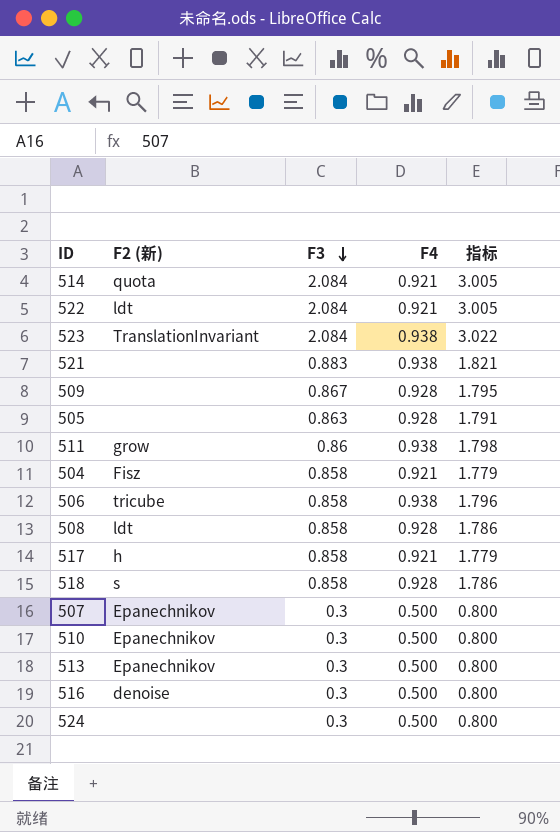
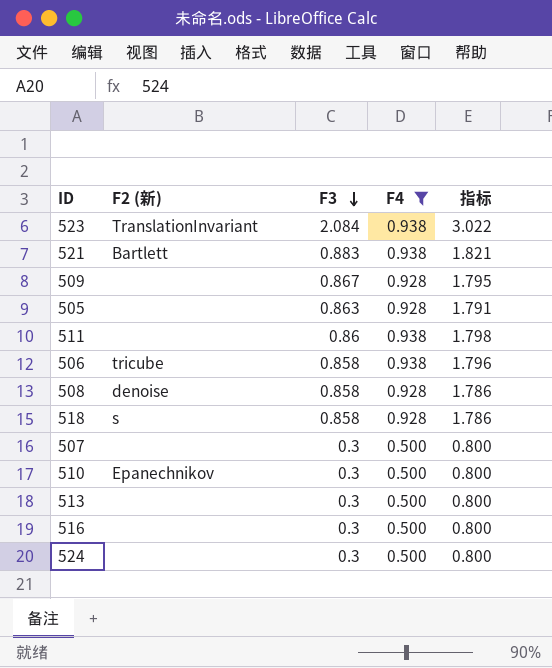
filter: none -> F4 != 0.921
521 | F2 (新): none -> Bartlett
511 | F2 (新): grow -> none
508 | F2 (新): ldt -> denoise
507 | F2 (新): Epanechnikov -> none
513 | F2 (新): Epanechnikov -> none
516 | F2 (新): denoise -> none

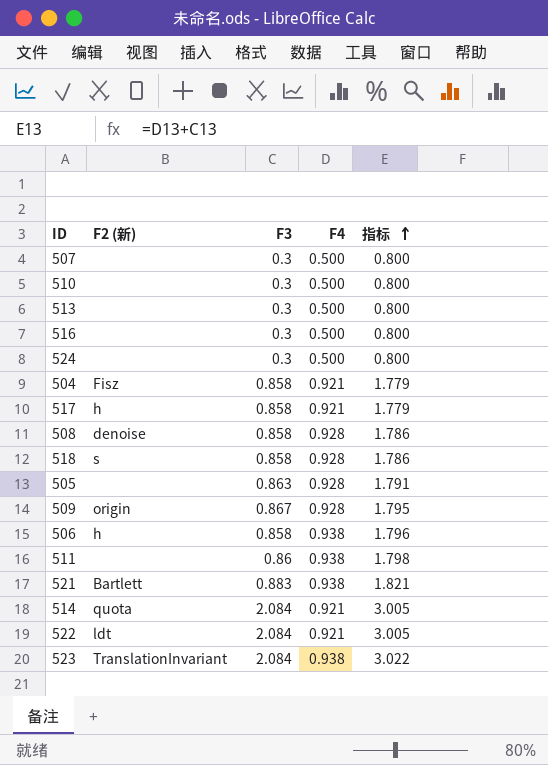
filter: F4 != 0.921 -> none
row order: F3 descending -> 指标 ascending
510 | F2 (新): Epanechnikov -> none
509 | F2 (新): none -> origin
506 | F2 (新): tricube -> h

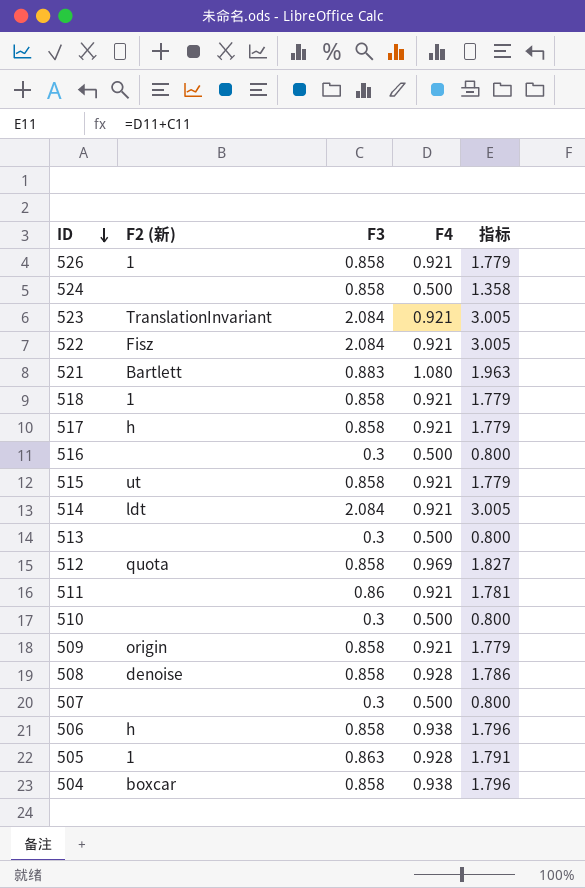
row order: 指标 ascending -> ID descending
row 526: none -> 1 | 0.858 | 0.921 | 1.779
524 | F3: 0.3 -> 0.858
524 | 指标: 0.800 -> 1.358
523 | F4: 0.938 -> 0.921
523 | 指标: 3.022 -> 3.005
522 | F2 (新): ldt -> Fisz
521 | F4: 0.938 -> 1.080
521 | 指标: 1.821 -> 1.963
518 | F2 (新): s -> 1
518 | F4: 0.928 -> 0.921
518 | 指标: 1.786 -> 1.779
row 515: none -> ut | 0.858 | 0.921 | 1.779
514 | F2 (新): quota -> ldt
row 512: none -> quota | 0.858 | 0.969 | 1.827
511 | F4: 0.938 -> 0.921
511 | 指标: 1.798 -> 1.781
509 | F3: 0.867 -> 0.858
509 | F4: 0.928 -> 0.921
509 | 指标: 1.795 -> 1.779
505 | F2 (新): none -> 1
504 | F2 (新): Fisz -> boxcar
504 | F4: 0.921 -> 0.938
504 | 指标: 1.779 -> 1.796

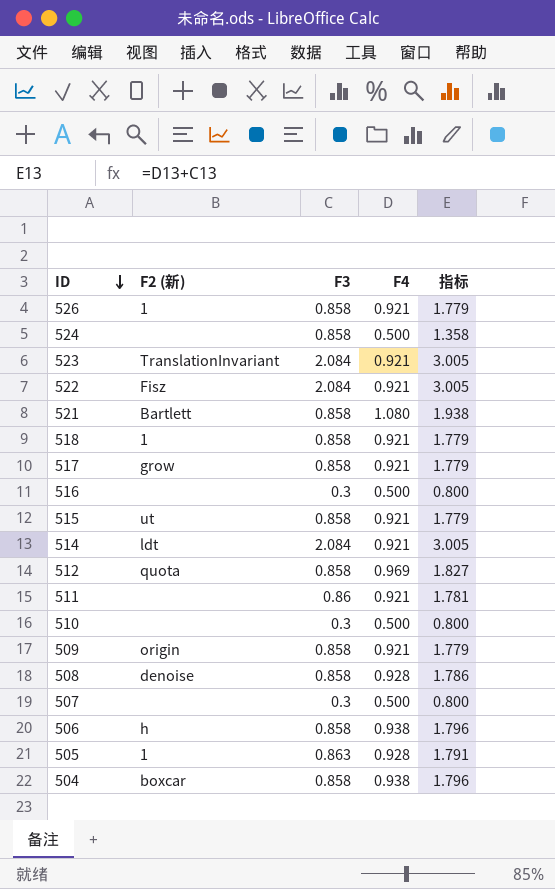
row 513: none | 0.3 | 0.500 | 0.800 -> none
521 | F3: 0.883 -> 0.858
521 | 指标: 1.963 -> 1.938
517 | F2 (新): h -> grow

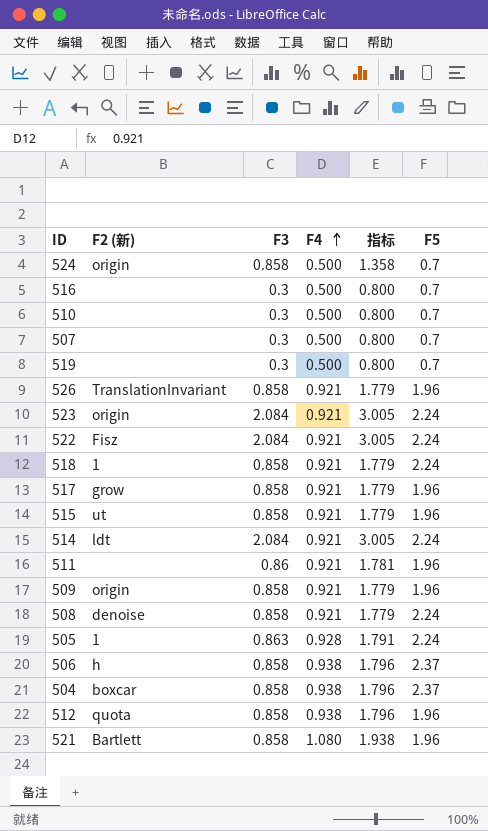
row order: ID descending -> F4 ascending
column F5 | position: none -> 6
524 | F2 (新): none -> origin
row 519: none -> none | 0.3 | 0.500 | 0.800 | 0.7
526 | F2 (新): 1 -> TranslationInvariant
523 | F2 (新): TranslationInvariant -> origin
508 | F4: 0.928 -> 0.921
508 | 指标: 1.786 -> 1.779
512 | F4: 0.969 -> 0.938
512 | 指标: 1.827 -> 1.796

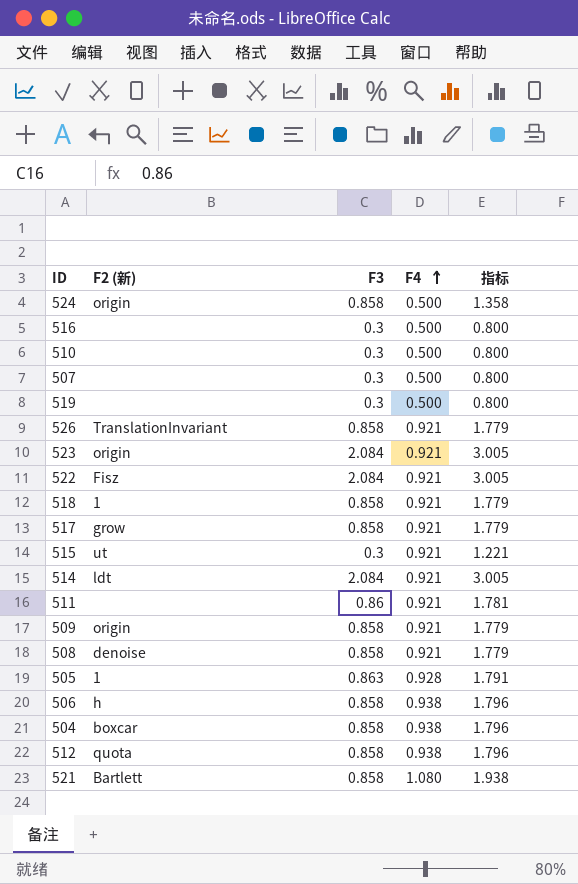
column F5 | position: 6 -> none
515 | F3: 0.858 -> 0.3
515 | 指标: 1.779 -> 1.221

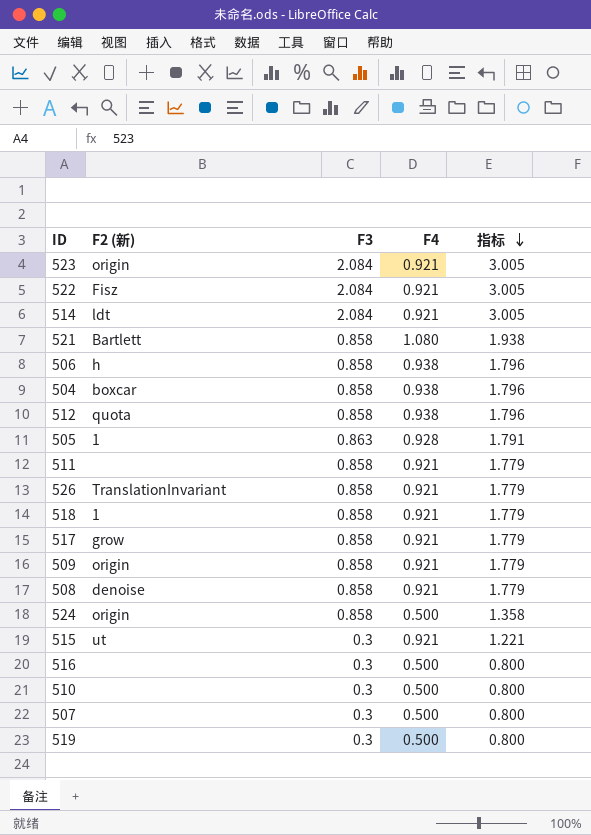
row order: F4 ascending -> 指标 descending
511 | F3: 0.86 -> 0.858
511 | 指标: 1.781 -> 1.779

